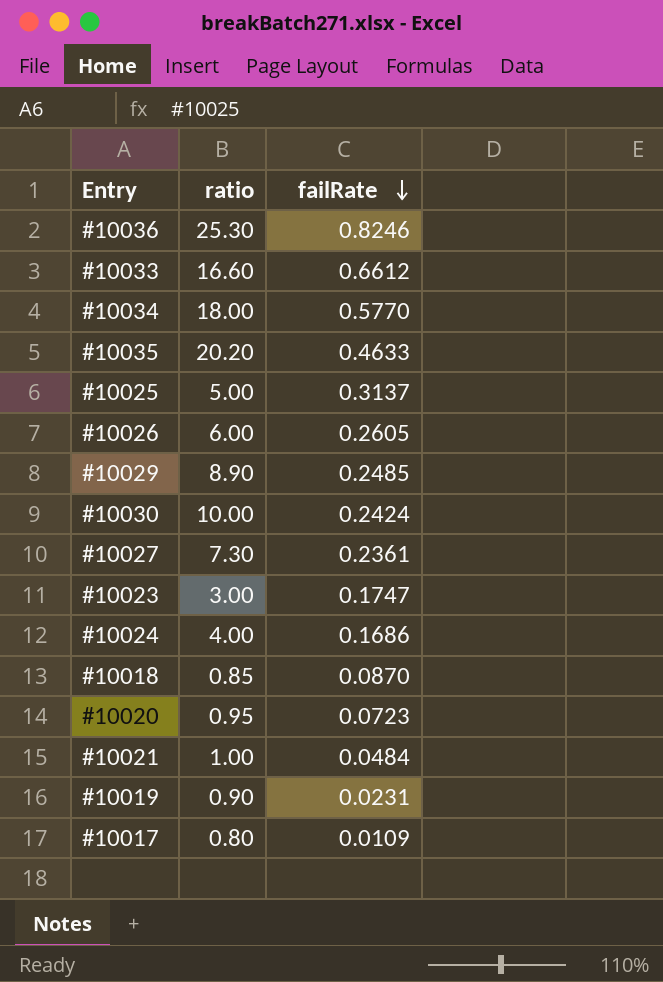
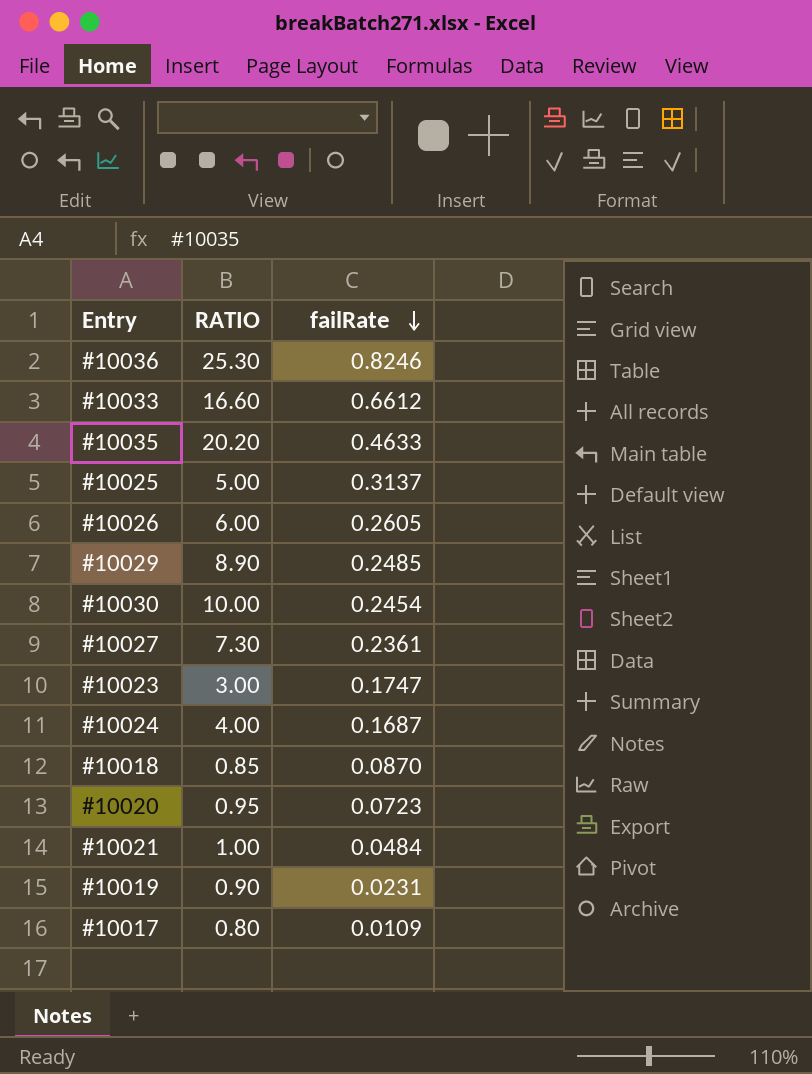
column name: ratio -> RATIO
row #10034: 18.00 | 0.5770 -> none
#10030 | failRate: 0.2424 -> 0.2454
#10024 | failRate: 0.1686 -> 0.1687

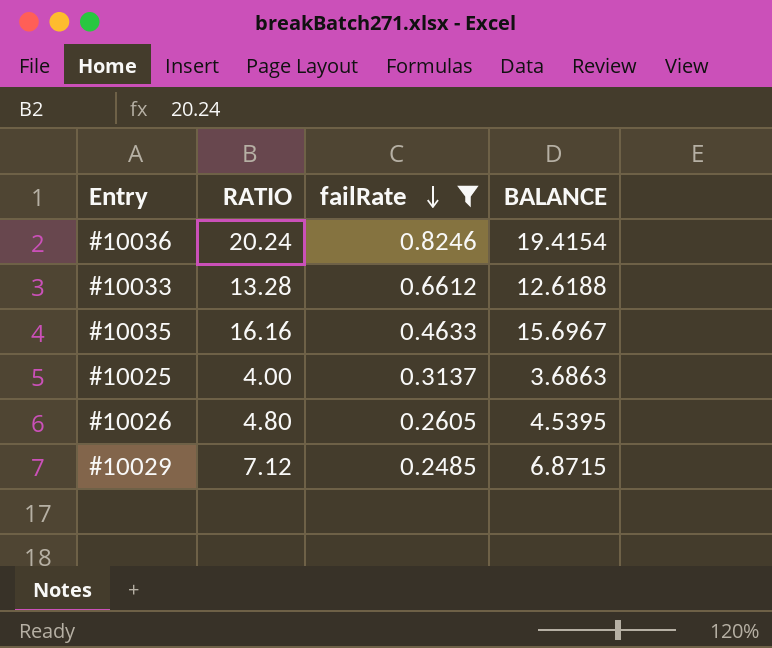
filter: none -> failRate >= 0.2485
column BALANCE | formula: none -> [RATIO] - [failRate]
#10036 | RATIO: 25.30 -> 20.24
#10033 | RATIO: 16.60 -> 13.28
#10035 | RATIO: 20.20 -> 16.16
#10025 | RATIO: 5.00 -> 4.00
#10026 | RATIO: 6.00 -> 4.80
#10029 | RATIO: 8.90 -> 7.12

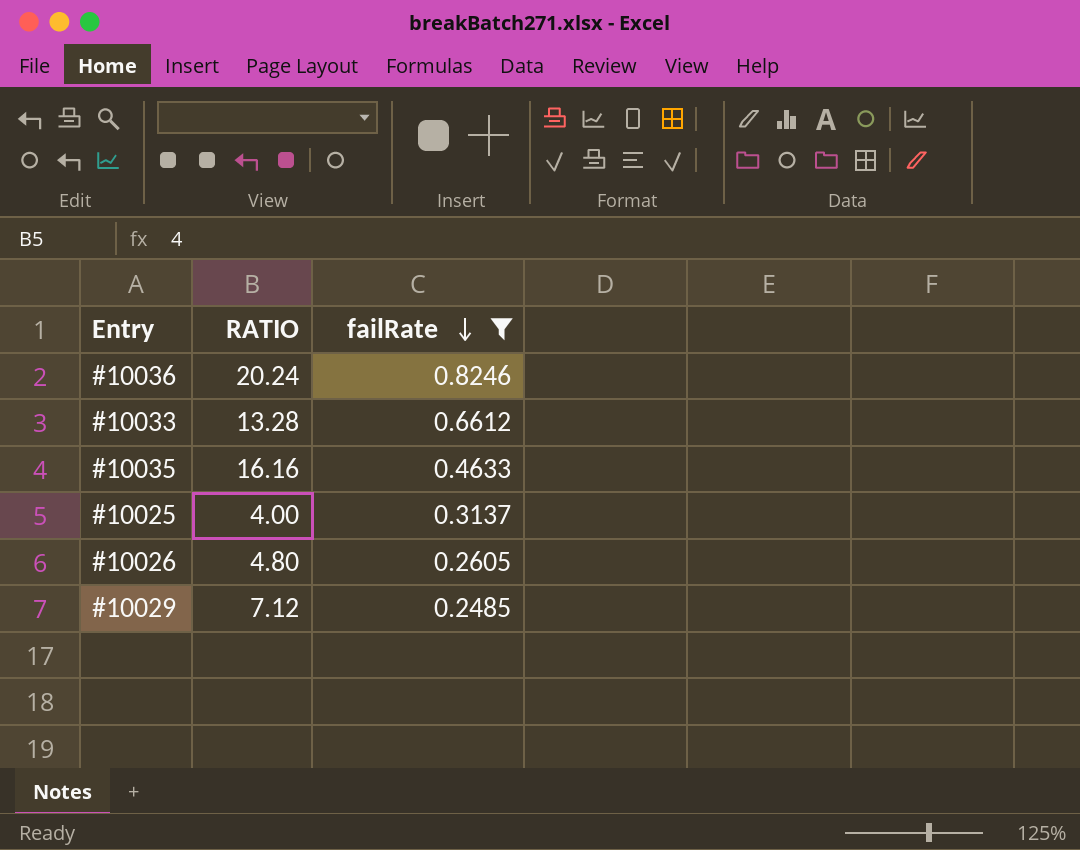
column BALANCE | formula: [RATIO] - [failRate] -> none

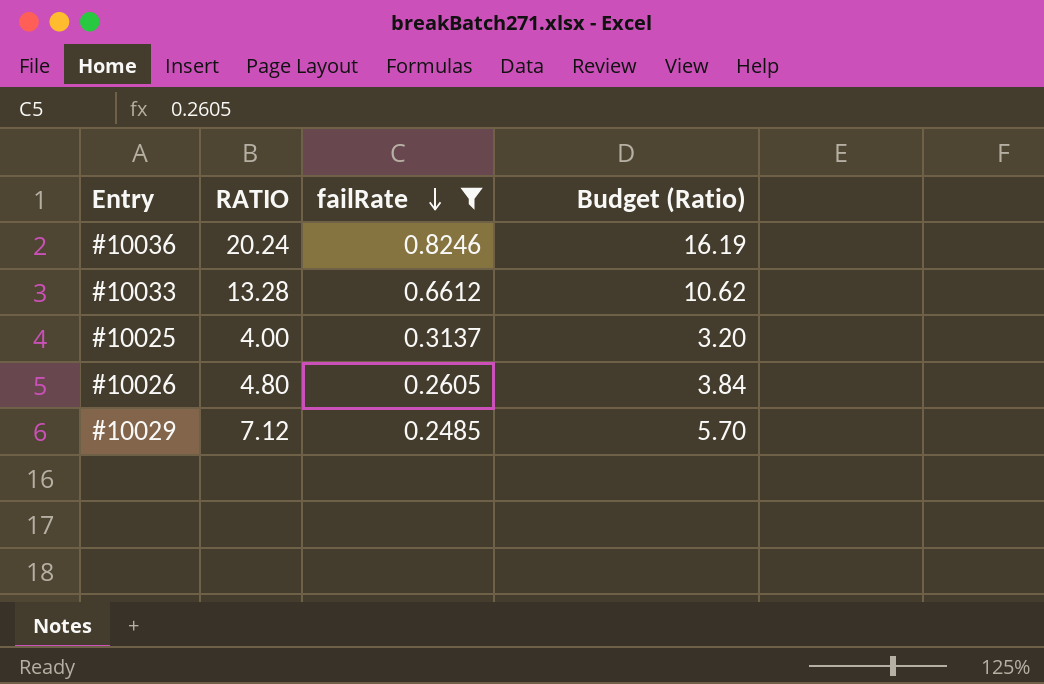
column Budget (Ratio) | formula: none -> [RATIO] * 0.8
row #10035: 16.16 | 0.4633 -> none

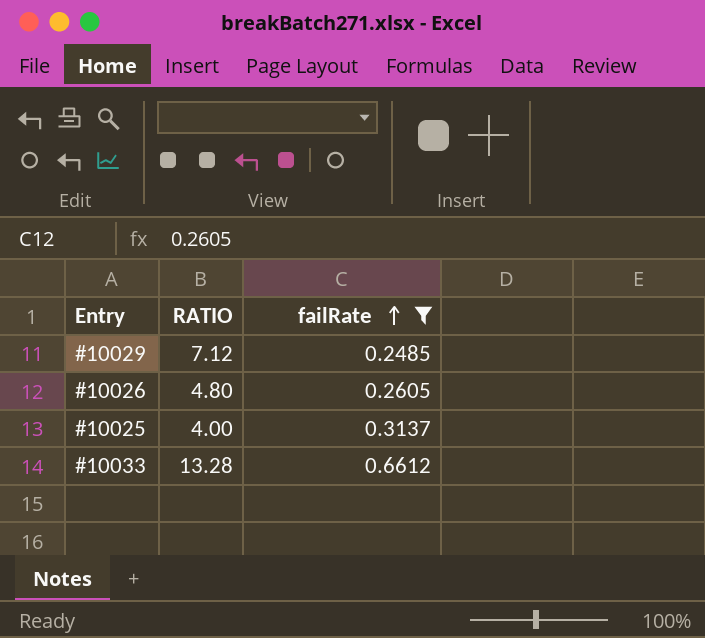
row order: failRate descending -> failRate ascending
column Budget (Ratio) | formula: [RATIO] * 0.8 -> none
row #10036: 20.24 | 0.8246 | 16.19 -> none

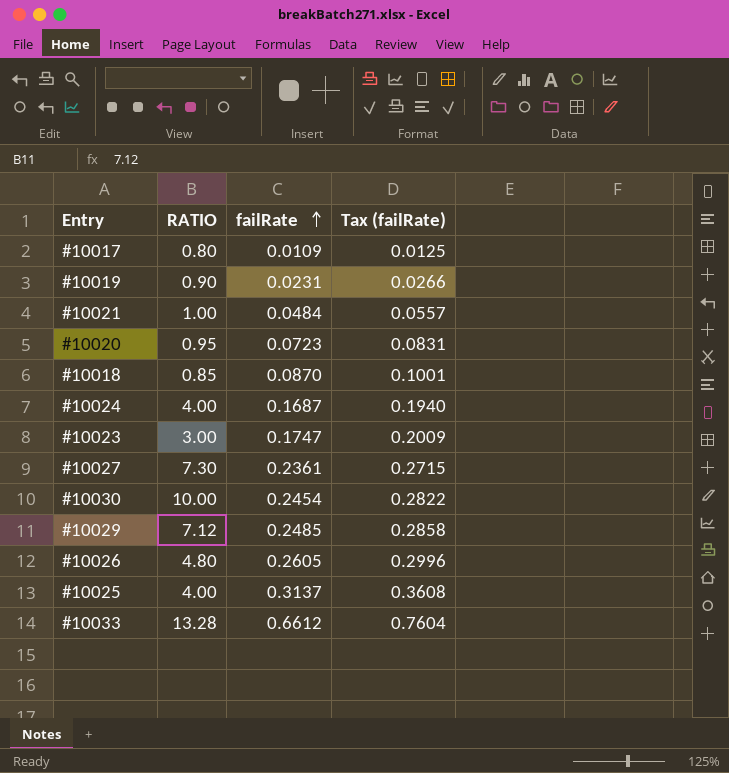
filter: failRate >= 0.2485 -> none
column Tax (failRate) | formula: none -> [failRate] * 1.15

